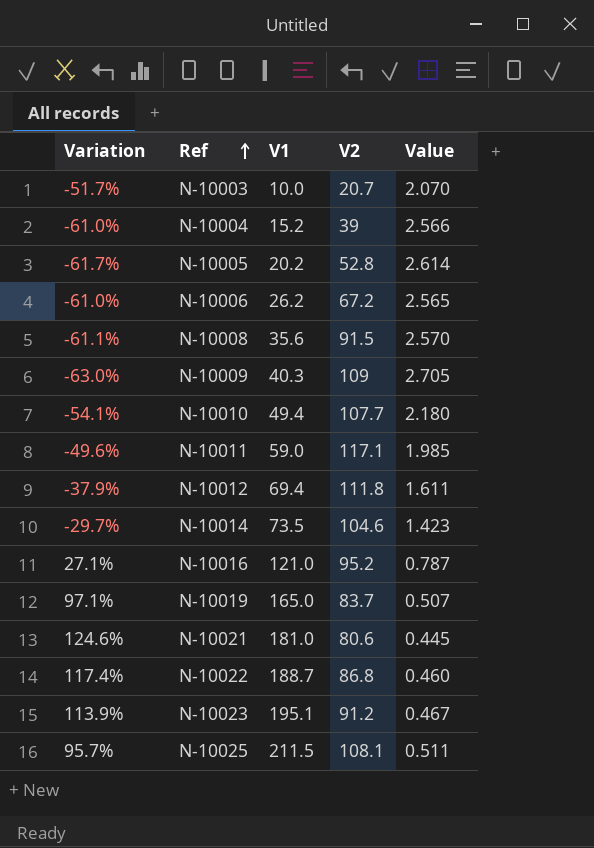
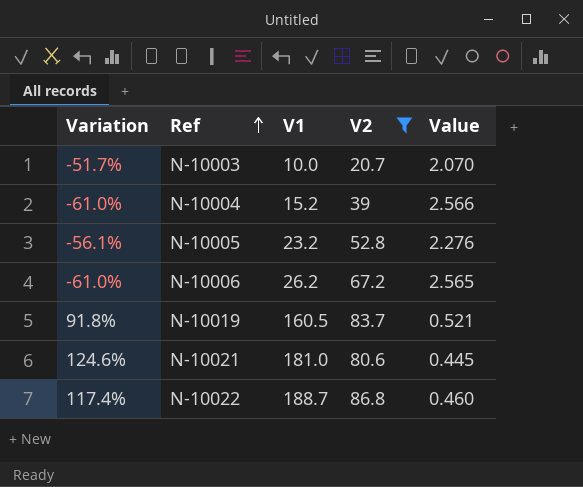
filter: none -> V2 <= 86.8
N-10005 | Variation: -61.7% -> -56.1%
N-10005 | V1: 20.2 -> 23.2
N-10005 | Value: 2.614 -> 2.276
N-10019 | Variation: 97.1% -> 91.8%
N-10019 | V1: 165.0 -> 160.5
N-10019 | Value: 0.507 -> 0.521

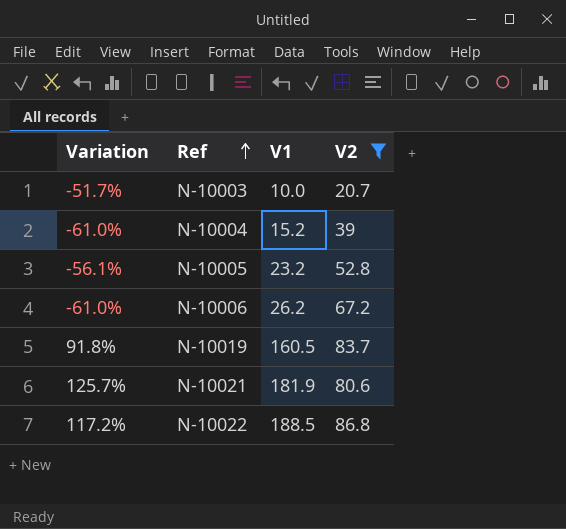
column Value | formula: [V2] / [V1] -> none
N-10021 | Variation: 124.6% -> 125.7%
N-10021 | V1: 181.0 -> 181.9
N-10022 | Variation: 117.4% -> 117.2%
N-10022 | V1: 188.7 -> 188.5

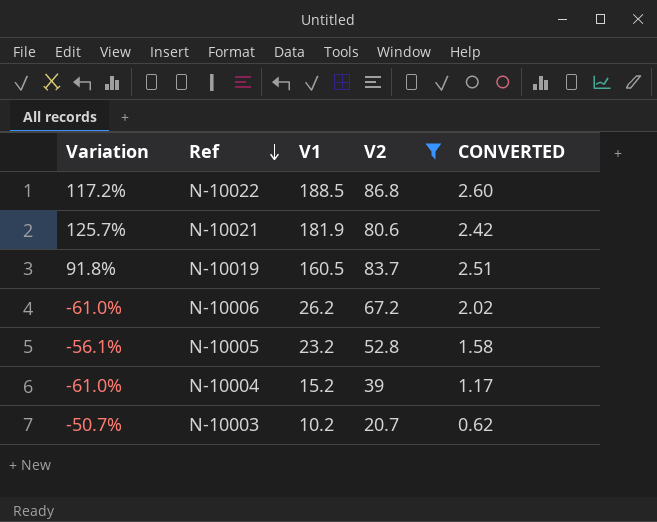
row order: Ref ascending -> Ref descending
column CONVERTED | formula: none -> [V2] * 0.03
N-10003 | Variation: -51.7% -> -50.7%
N-10003 | V1: 10.0 -> 10.2

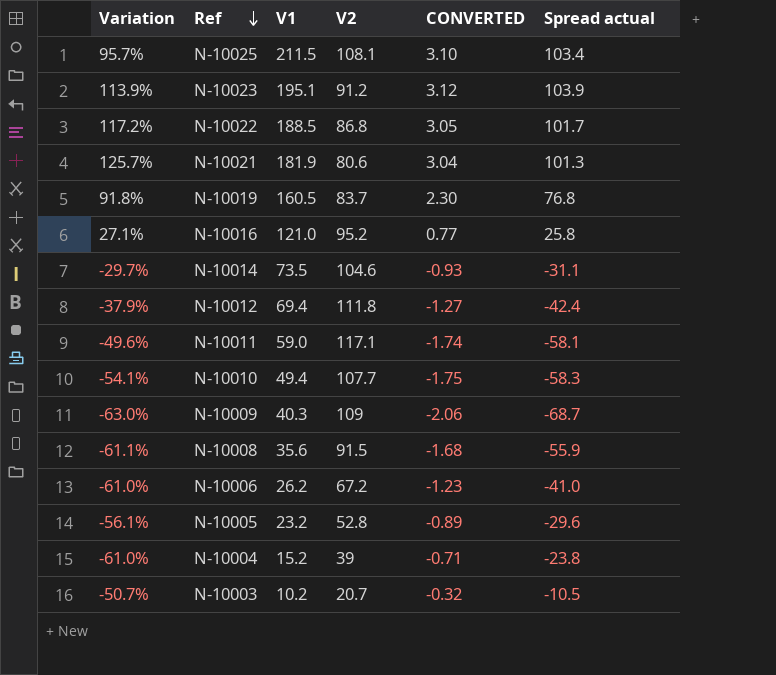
filter: V2 <= 86.8 -> none
column CONVERTED | formula: [V2] * 0.03 -> [Spread actual] * 0.03
column Spread actual | formula: none -> [V1] - [V2]

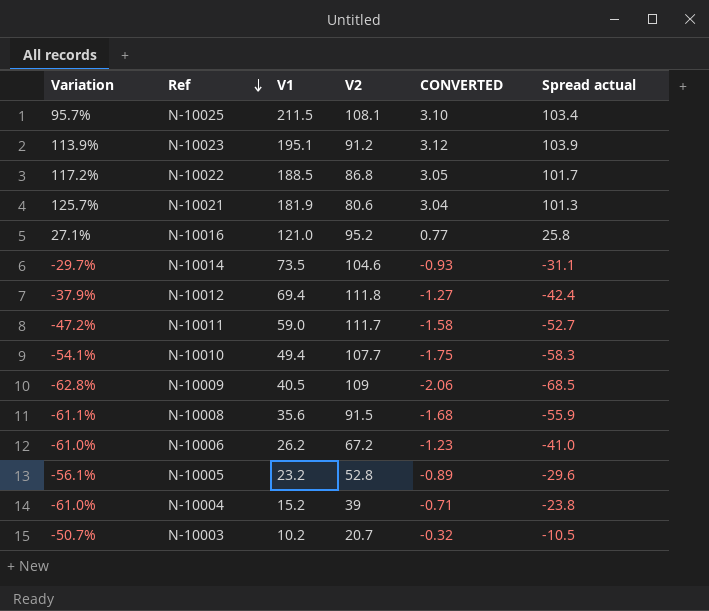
row N-10019: 91.8% | 160.5 | 83.7 | 2.30 | 76.8 -> none
N-10011 | Variation: -49.6% -> -47.2%
N-10011 | V2: 117.1 -> 111.7
N-10011 | CONVERTED: -1.74 -> -1.58
N-10011 | Spread actual: -58.1 -> -52.7
N-10009 | Variation: -63.0% -> -62.8%
N-10009 | V1: 40.3 -> 40.5
N-10009 | Spread actual: -68.7 -> -68.5

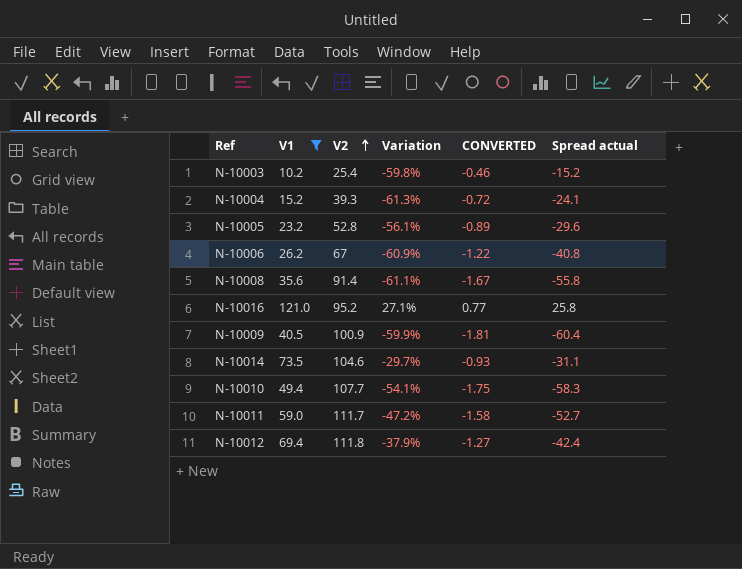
filter: none -> V1 <= 121.0
row order: Ref descending -> V2 ascending
column Variation | position: 1 -> 4
N-10003 | V2: 20.7 -> 25.4
N-10003 | Variation: -50.7% -> -59.8%
N-10003 | CONVERTED: -0.32 -> -0.46
N-10003 | Spread actual: -10.5 -> -15.2
N-10004 | V2: 39 -> 39.3
N-10004 | Variation: -61.0% -> -61.3%
N-10004 | CONVERTED: -0.71 -> -0.72
N-10004 | Spread actual: -23.8 -> -24.1
N-10006 | V2: 67.2 -> 67
N-10006 | Variation: -61.0% -> -60.9%
N-10006 | CONVERTED: -1.23 -> -1.22
N-10006 | Spread actual: -41.0 -> -40.8
N-10008 | V2: 91.5 -> 91.4
N-10008 | CONVERTED: -1.68 -> -1.67
N-10008 | Spread actual: -55.9 -> -55.8
N-10009 | V2: 109 -> 100.9
N-10009 | Variation: -62.8% -> -59.9%
N-10009 | CONVERTED: -2.06 -> -1.81
N-10009 | Spread actual: -68.5 -> -60.4

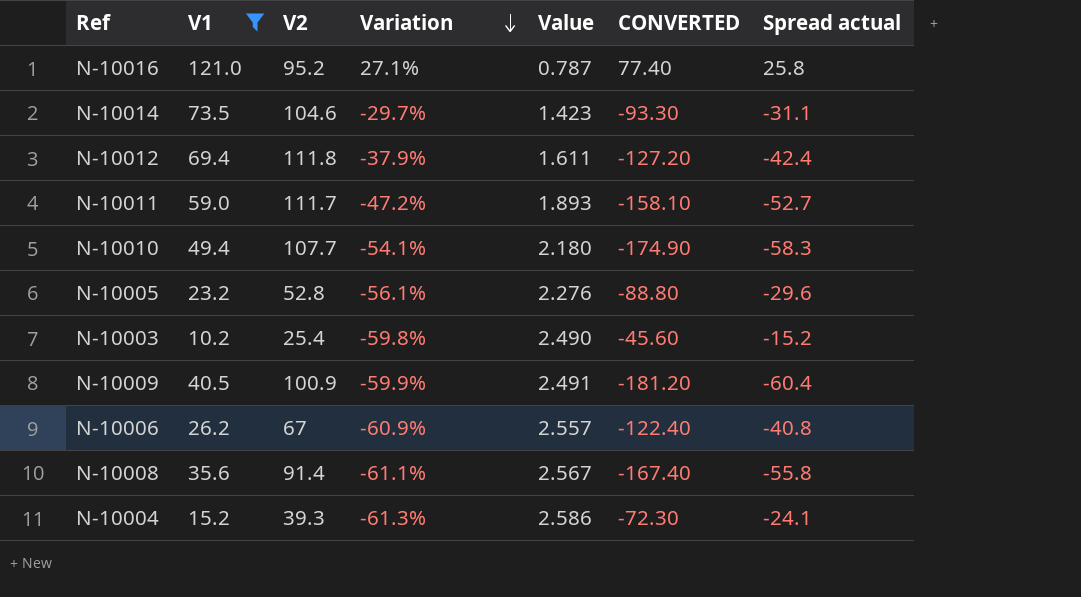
row order: V2 ascending -> Variation descending
column Value | formula: none -> [V2] / [V1]
column CONVERTED | formula: [Spread actual] * 0.03 -> [Spread actual] * 3

